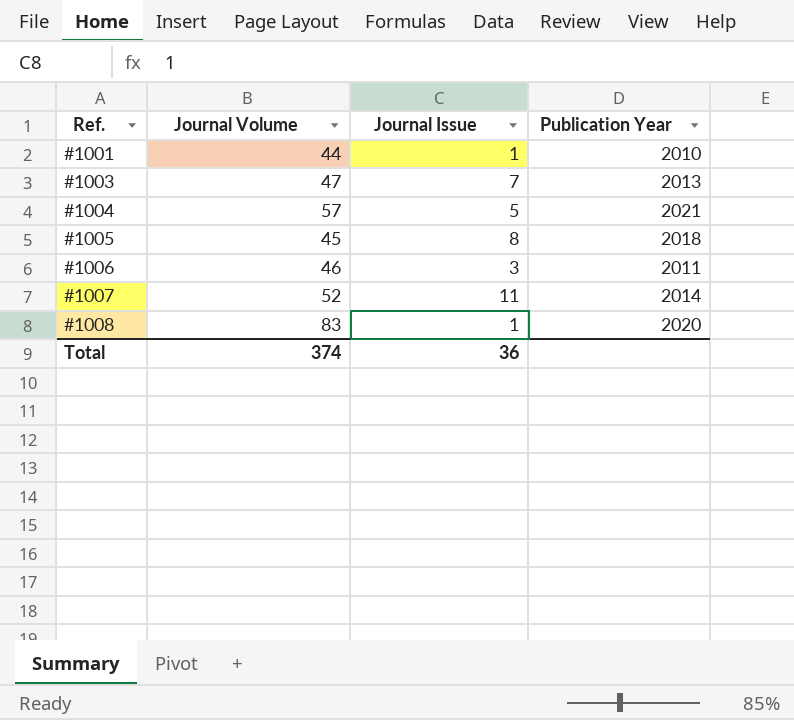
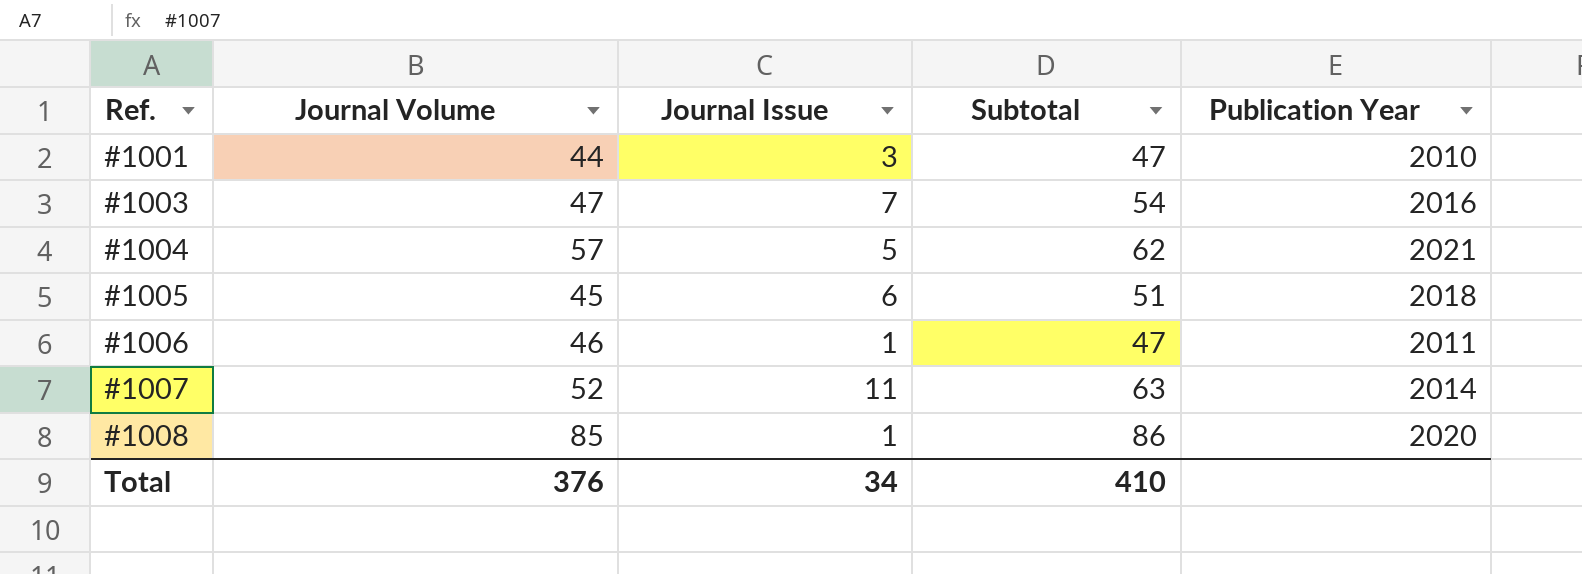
column Subtotal | formula: none -> [Journal Volume] + [Journal Issue]
#1001 | Journal Issue: 1 -> 3
#1003 | Publication Year: 2013 -> 2016
#1005 | Journal Issue: 8 -> 6
#1006 | Journal Issue: 3 -> 1
#1008 | Journal Volume: 83 -> 85
Total | Journal Volume: 374 -> 376
Total | Journal Issue: 36 -> 34

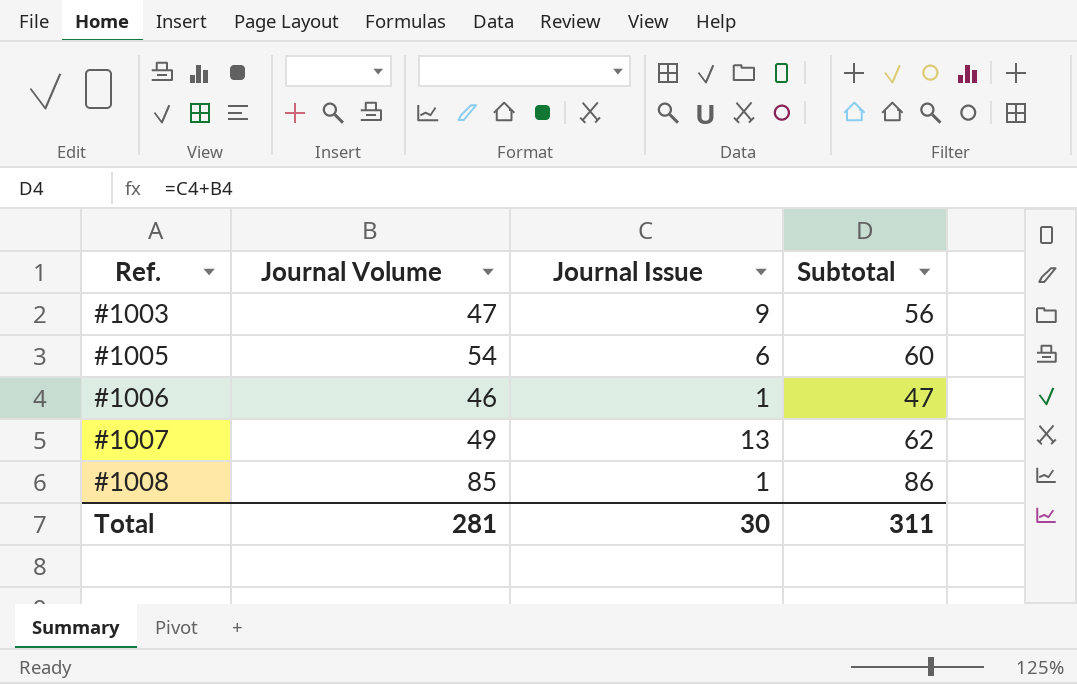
column Publication Year | position: 5 -> none
row #1001: 44 | 3 | 47 | 2010 -> none
row #1004: 57 | 5 | 62 | 2021 -> none
#1003 | Journal Issue: 7 -> 9
#1003 | Subtotal: 54 -> 56
#1005 | Journal Volume: 45 -> 54
#1005 | Subtotal: 51 -> 60
#1007 | Journal Volume: 52 -> 49
#1007 | Journal Issue: 11 -> 13
#1007 | Subtotal: 63 -> 62
Total | Journal Volume: 376 -> 281
Total | Journal Issue: 34 -> 30
Total | Subtotal: 410 -> 311

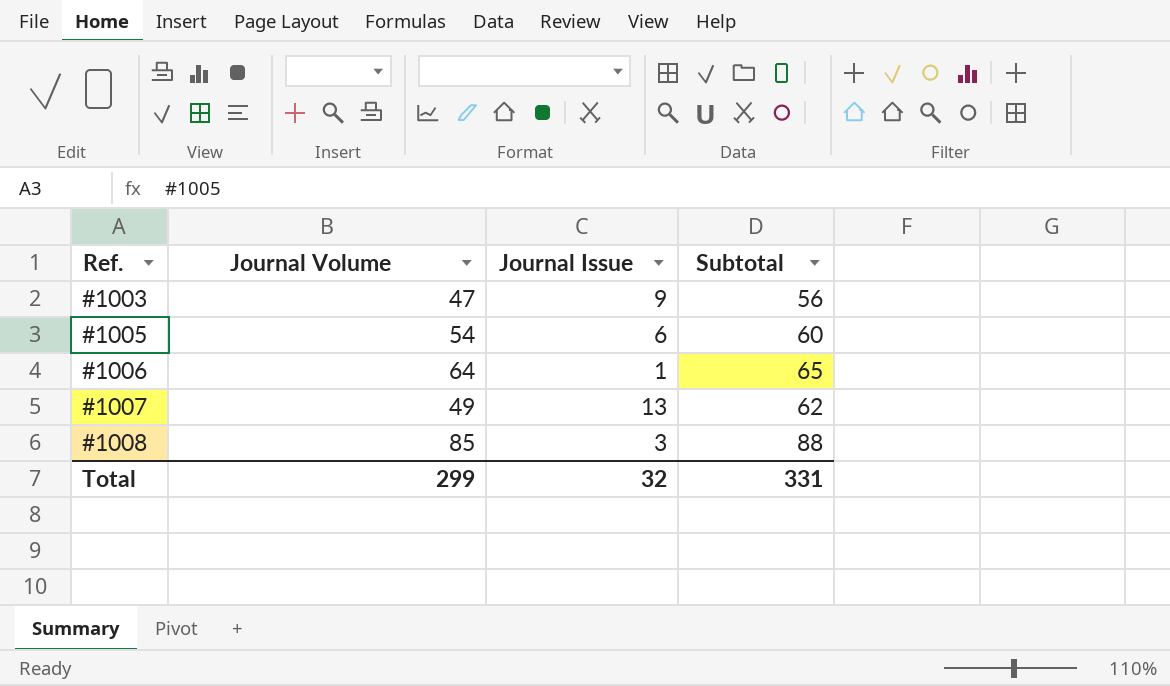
#1006 | Journal Volume: 46 -> 64
#1006 | Subtotal: 47 -> 65
#1008 | Journal Issue: 1 -> 3
#1008 | Subtotal: 86 -> 88
Total | Journal Volume: 281 -> 299
Total | Journal Issue: 30 -> 32
Total | Subtotal: 311 -> 331

